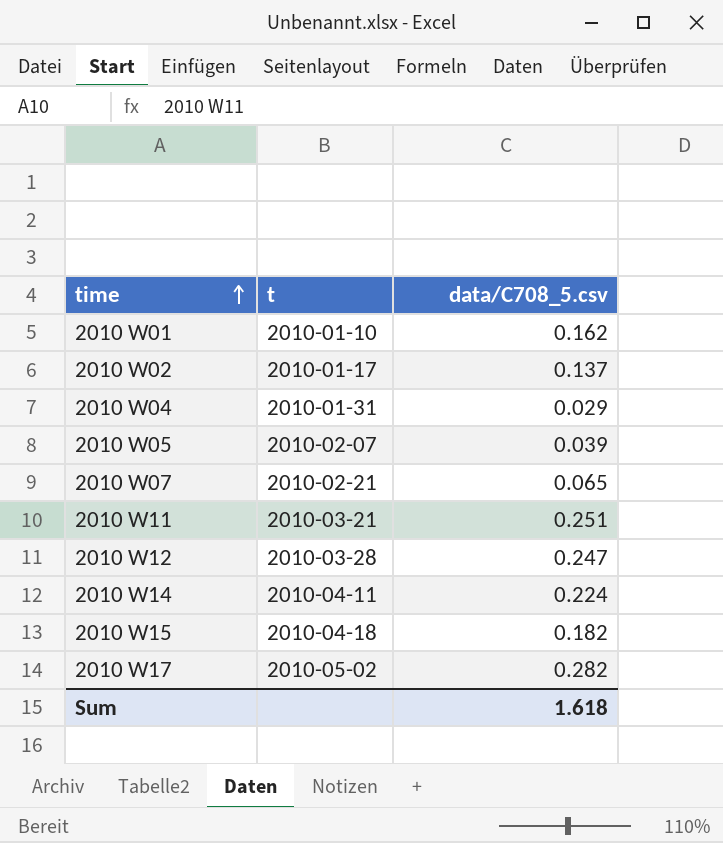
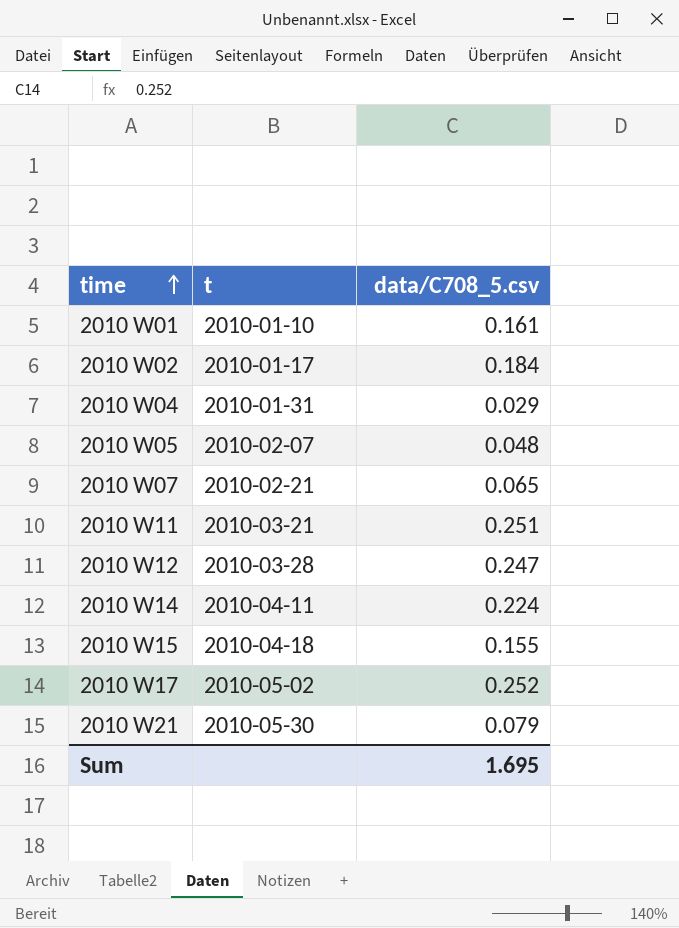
2010 W01 | data/C708_5.csv: 0.162 -> 0.161
2010 W02 | data/C708_5.csv: 0.137 -> 0.184
2010 W05 | data/C708_5.csv: 0.039 -> 0.048
2010 W15 | data/C708_5.csv: 0.182 -> 0.155
2010 W17 | data/C708_5.csv: 0.282 -> 0.252
row 2010 W21: none -> 2010-05-30 | 0.079
Sum | data/C708_5.csv: 1.618 -> 1.695

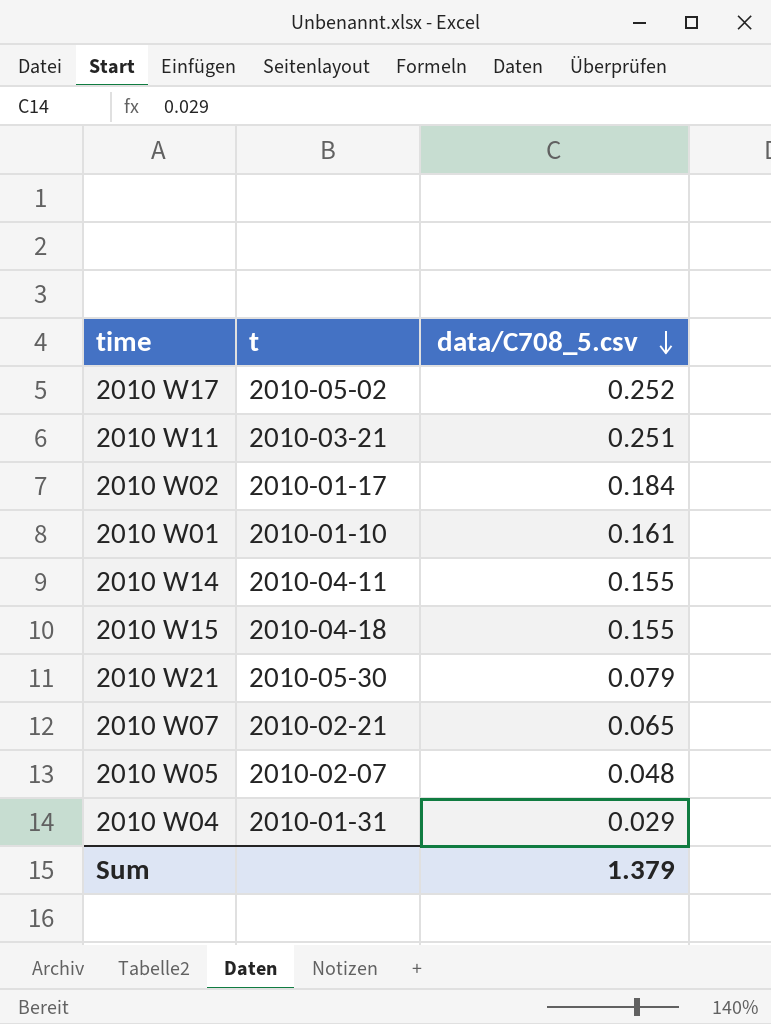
row order: time ascending -> data/C708_5.csv descending
row 2010 W12: 2010-03-28 | 0.247 -> none
2010 W14 | data/C708_5.csv: 0.224 -> 0.155
Sum | data/C708_5.csv: 1.695 -> 1.379

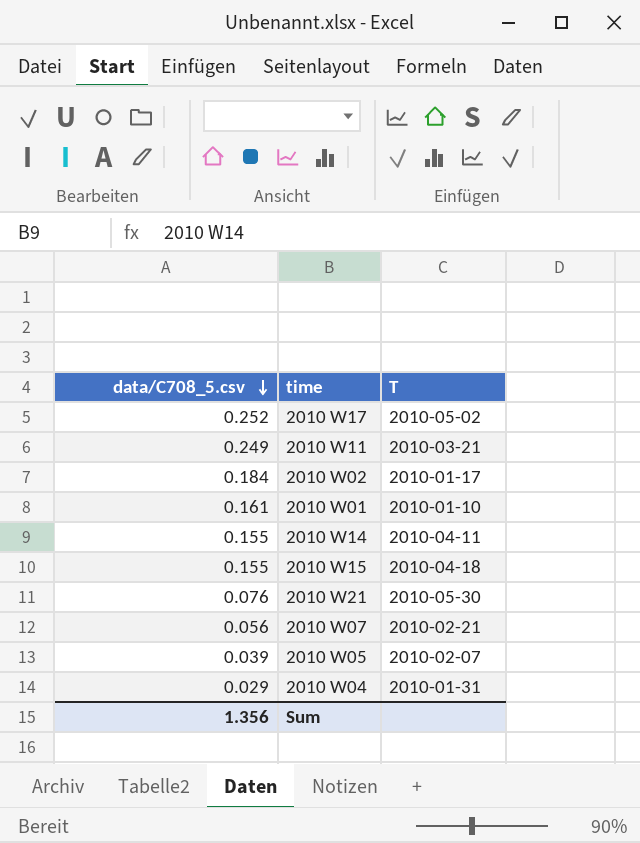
column data/C708_5.csv | position: 3 -> 1
column name: t -> T
2010 W11 | data/C708_5.csv: 0.251 -> 0.249
2010 W21 | data/C708_5.csv: 0.079 -> 0.076
2010 W07 | data/C708_5.csv: 0.065 -> 0.056
2010 W05 | data/C708_5.csv: 0.048 -> 0.039
Sum | data/C708_5.csv: 1.379 -> 1.356

